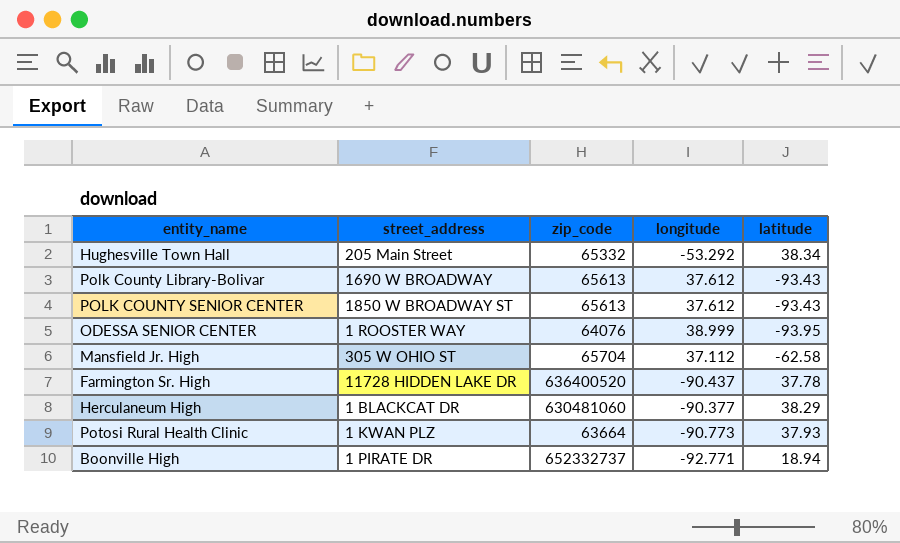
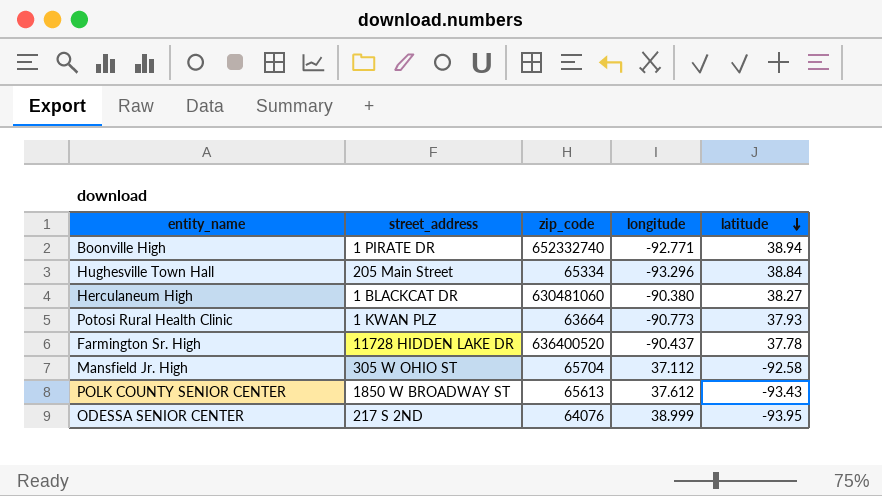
row order: none -> latitude descending
row Polk County Library-Bolivar: 1690 W BROADWAY | 65613 | 37.612 | -93.43 -> none
Boonville High | zip_code: 652332737 -> 652332740
Boonville High | latitude: 18.94 -> 38.94
Hughesville Town Hall | zip_code: 65332 -> 65334
Hughesville Town Hall | longitude: -53.292 -> -93.296
Hughesville Town Hall | latitude: 38.34 -> 38.84
Herculaneum High | longitude: -90.377 -> -90.380
Herculaneum High | latitude: 38.29 -> 38.27
Mansfield Jr. High | latitude: -62.58 -> -92.58
ODESSA SENIOR CENTER | street_address: 1 ROOSTER WAY -> 217 S 2ND

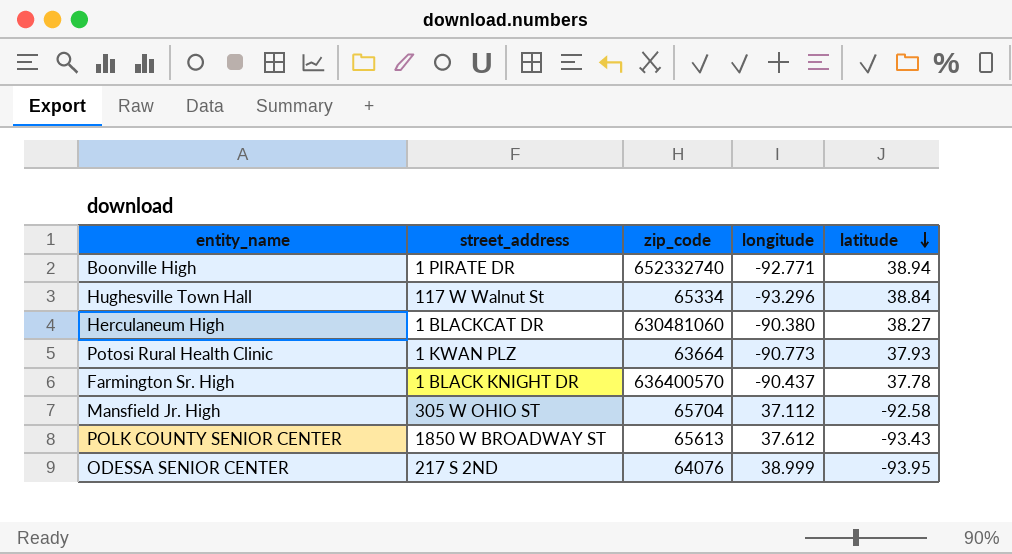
Hughesville Town Hall | street_address: 205 Main Street -> 117 W Walnut St
Farmington Sr. High | street_address: 11728 HIDDEN LAKE DR -> 1 BLACK KNIGHT DR
Farmington Sr. High | zip_code: 636400520 -> 636400570

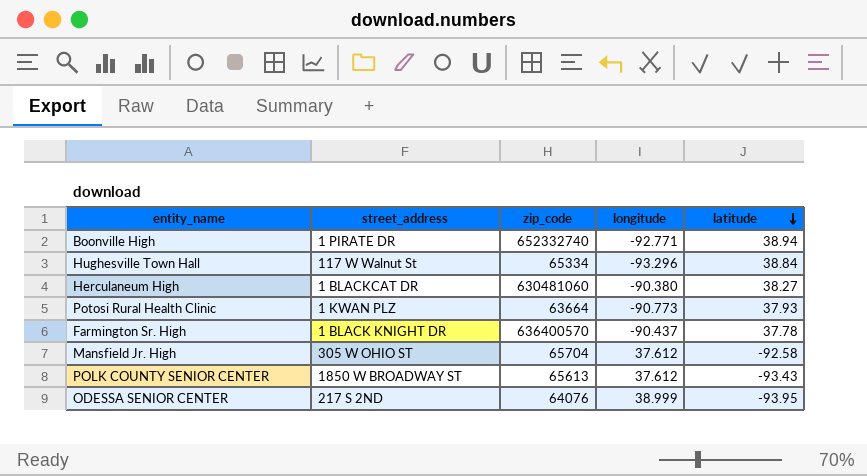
Mansfield Jr. High | longitude: 37.112 -> 37.612

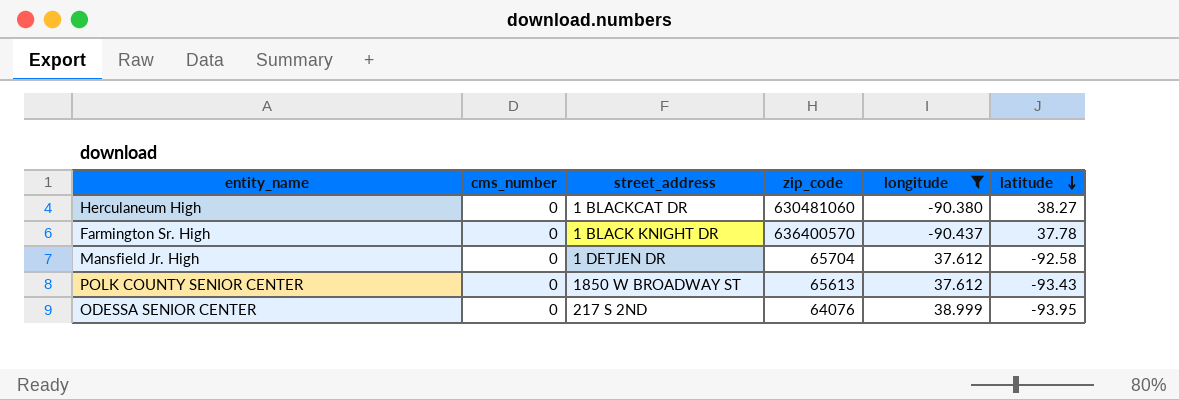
filter: none -> longitude >= -90.437
column cms_number | position: none -> 2
Mansfield Jr. High | street_address: 305 W OHIO ST -> 1 DETJEN DR

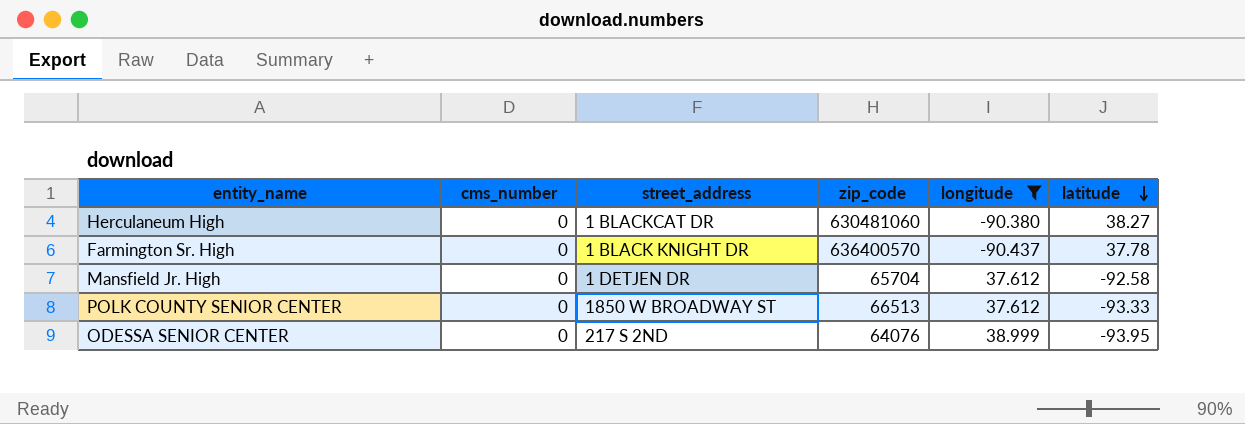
POLK COUNTY SENIOR CENTER | zip_code: 65613 -> 66513
POLK COUNTY SENIOR CENTER | latitude: -93.43 -> -93.33

